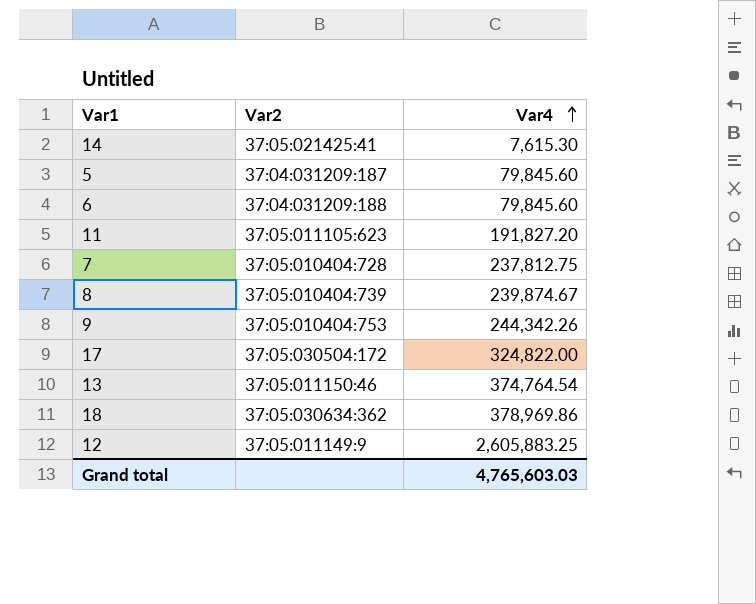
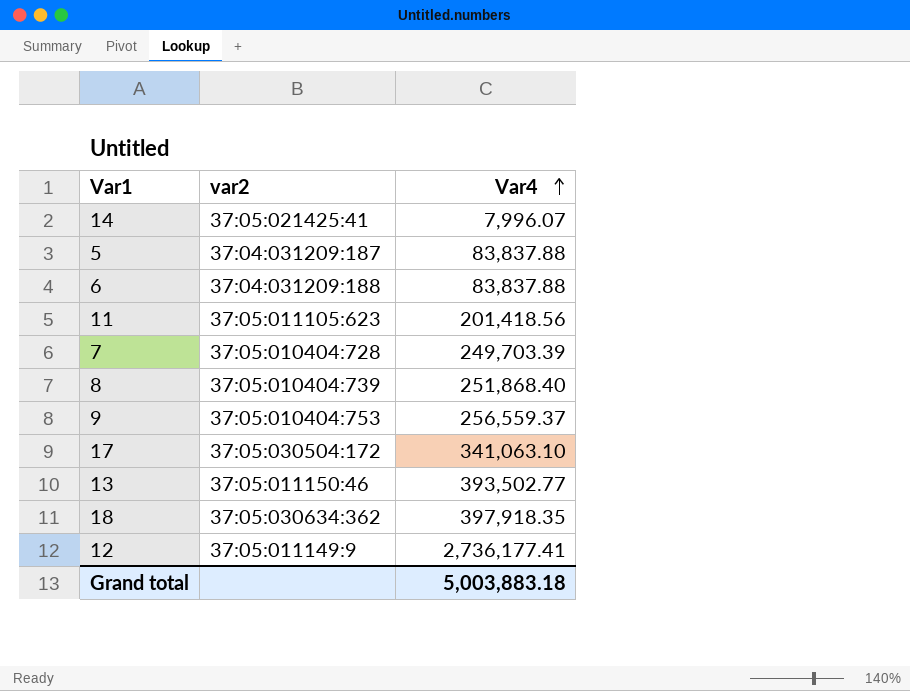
column name: Var2 -> var2
14 | Var4: 7,615.30 -> 7,996.07
5 | Var4: 79,845.60 -> 83,837.88
6 | Var4: 79,845.60 -> 83,837.88
11 | Var4: 191,827.20 -> 201,418.56
7 | Var4: 237,812.75 -> 249,703.39
8 | Var4: 239,874.67 -> 251,868.40
9 | Var4: 244,342.26 -> 256,559.37
17 | Var4: 324,822.00 -> 341,063.10
13 | Var4: 374,764.54 -> 393,502.77
18 | Var4: 378,969.86 -> 397,918.35
12 | Var4: 2,605,883.25 -> 2,736,177.41
Grand total | Var4: 4,765,603.03 -> 5,003,883.18

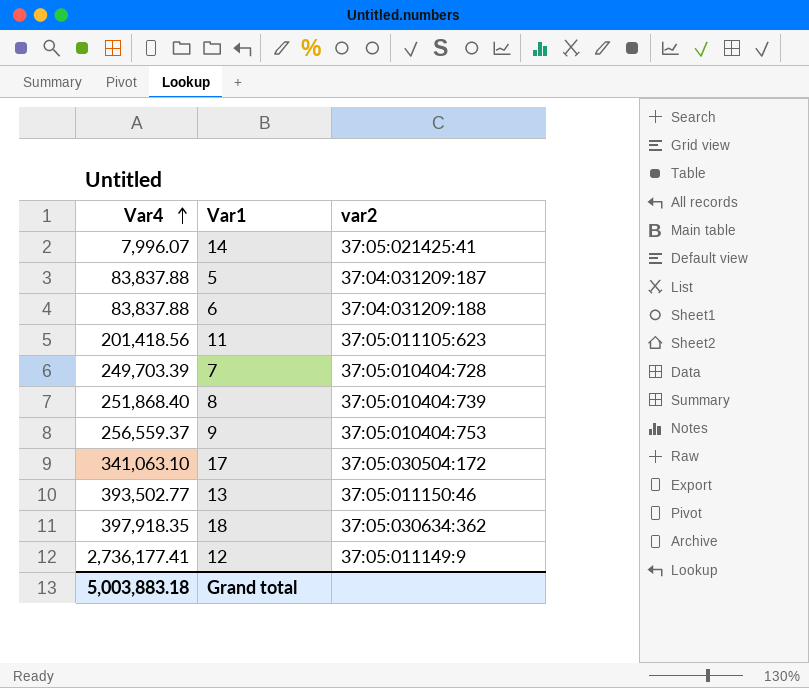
column Var4 | position: 3 -> 1

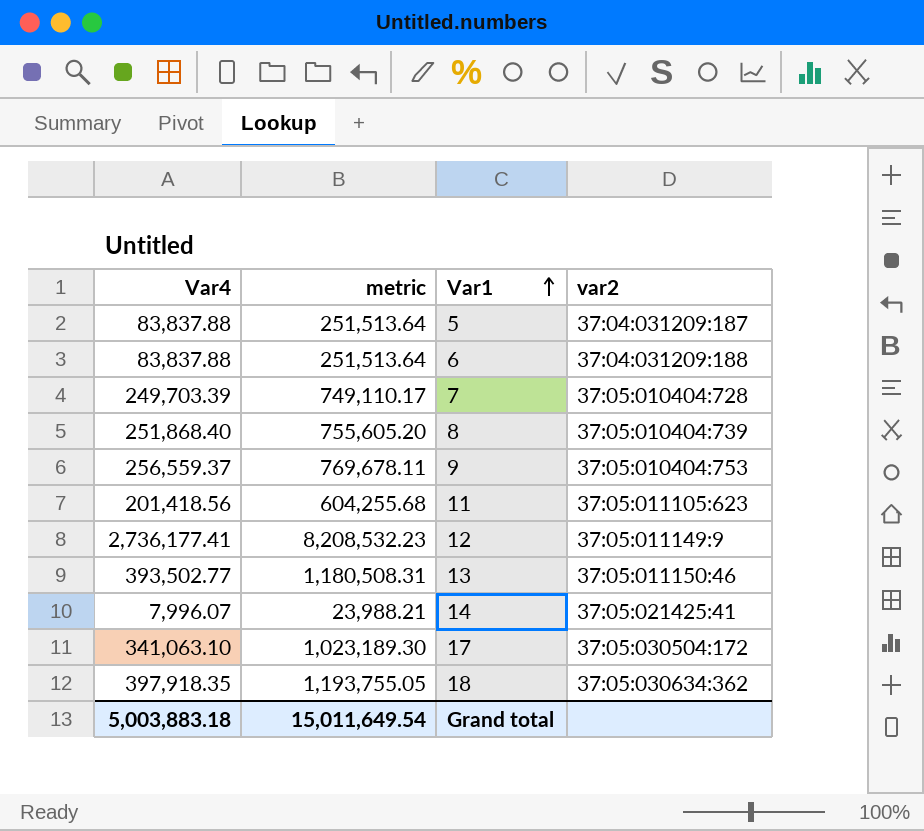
row order: Var4 ascending -> Var1 ascending
column metric | formula: none -> [Var4] * 3

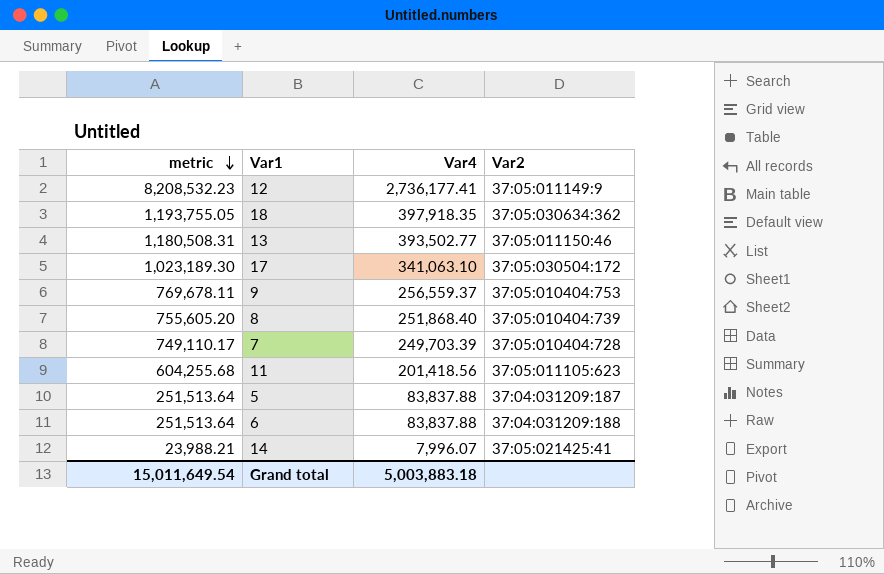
row order: Var1 ascending -> metric descending
column Var4 | position: 1 -> 3
column name: var2 -> Var2

